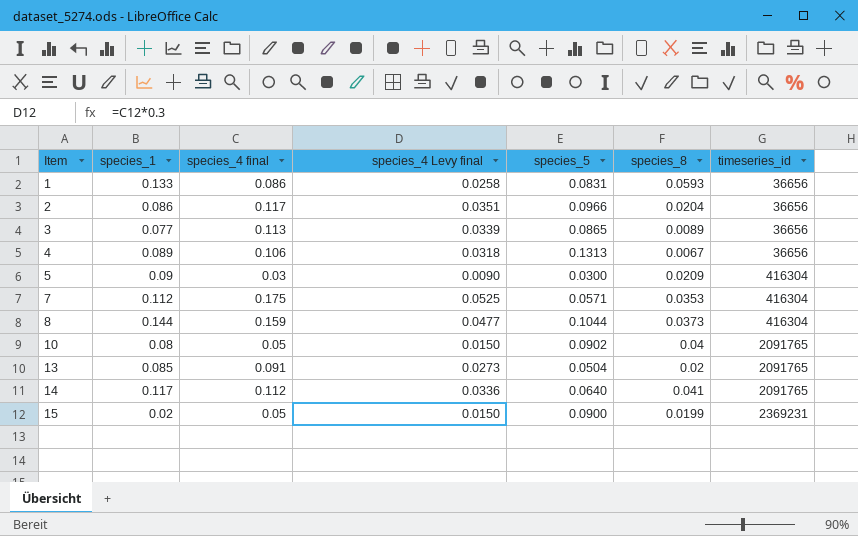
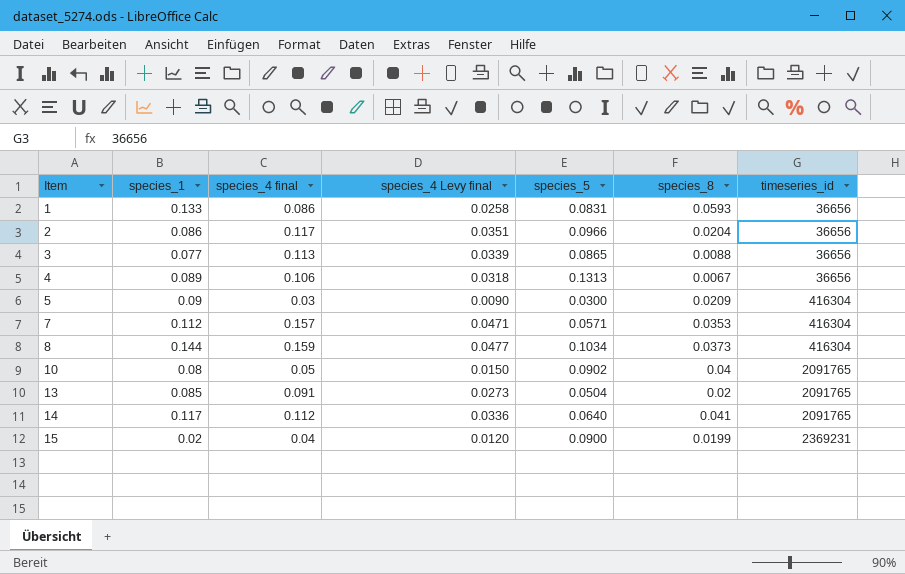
3 | species_8: 0.0089 -> 0.0088
7 | species_4 final: 0.175 -> 0.157
7 | species_4 Levy final: 0.0525 -> 0.0471
8 | species_5: 0.1044 -> 0.1034
15 | species_4 final: 0.05 -> 0.04
15 | species_4 Levy final: 0.0150 -> 0.0120

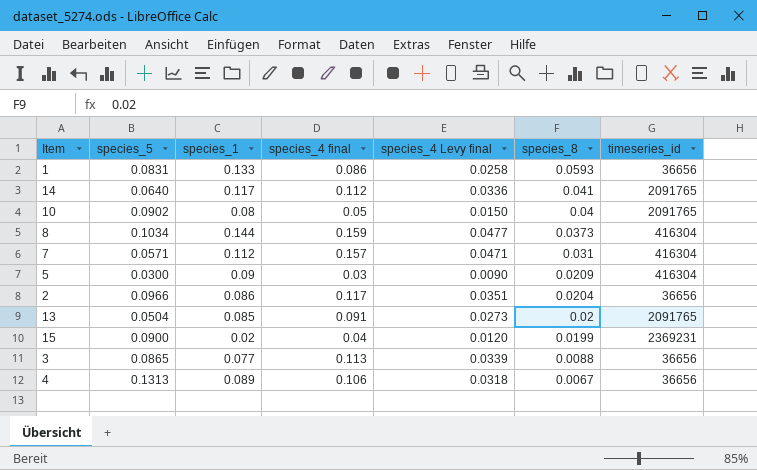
row order: Item ascending -> species_8 descending
column species_5 | position: 5 -> 2
7 | species_8: 0.0353 -> 0.031

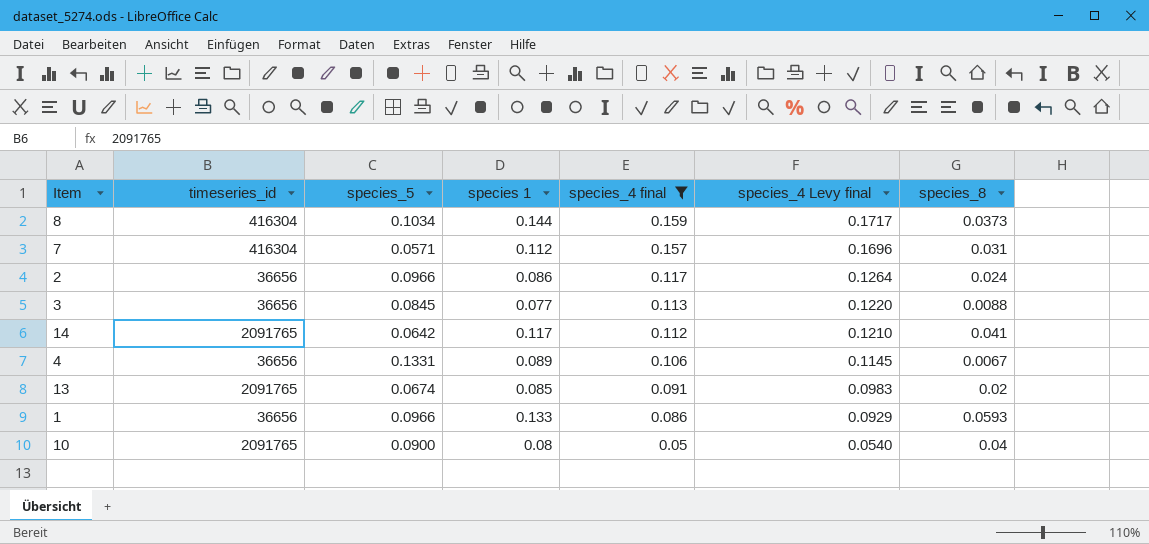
filter: none -> species_4 final >= 0.05
row order: species_8 descending -> species_4 final descending
column timeseries_id | position: 7 -> 2
column name: species_1 -> species 1
column species_4 Levy final | formula: [species_4 final] * 0.3 -> [species_4 final] * 1.08
2 | species_8: 0.0204 -> 0.024
3 | species_5: 0.0865 -> 0.0845
14 | species_5: 0.0640 -> 0.0642
4 | species_5: 0.1313 -> 0.1331
13 | species_5: 0.0504 -> 0.0674
1 | species_5: 0.0831 -> 0.0966
10 | species_5: 0.0902 -> 0.0900

